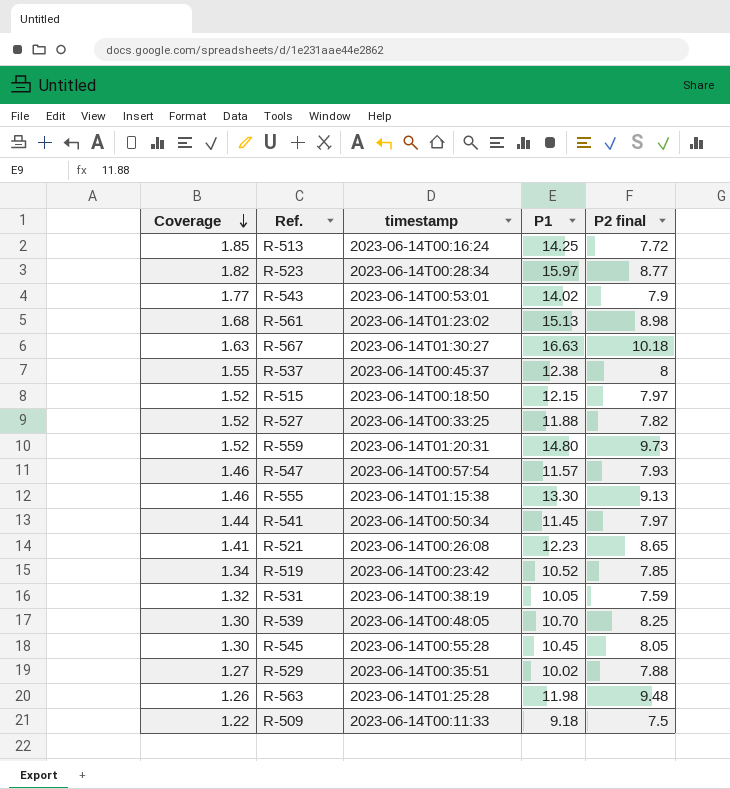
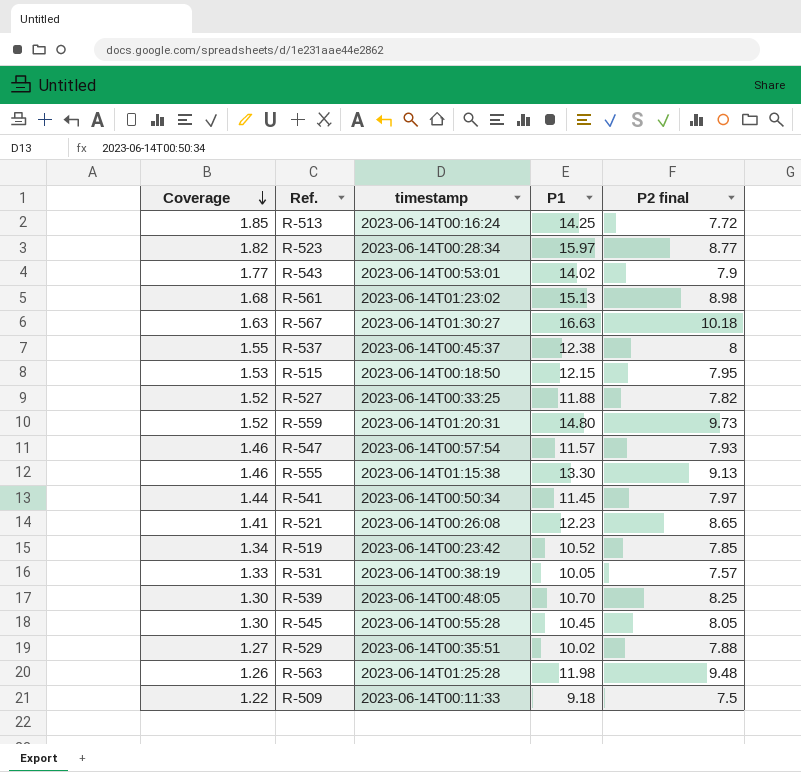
R-515 | Coverage: 1.52 -> 1.53
R-515 | P2 final: 7.97 -> 7.95
R-531 | Coverage: 1.32 -> 1.33
R-531 | P2 final: 7.59 -> 7.57

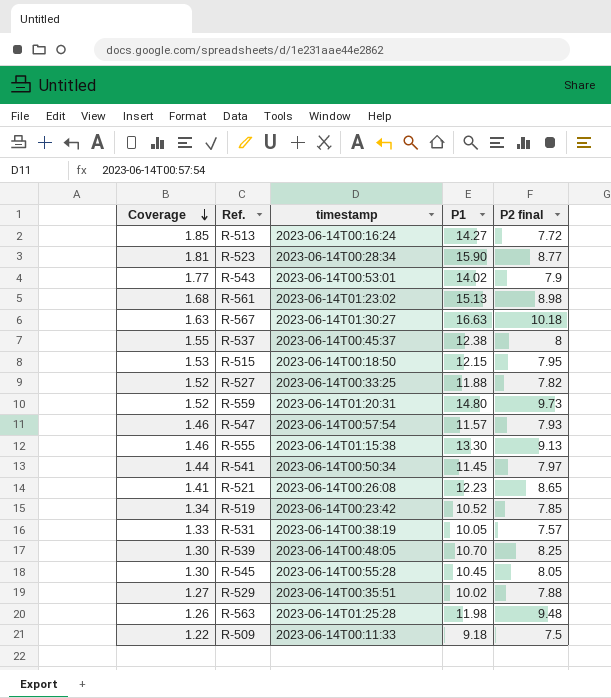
R-513 | P1: 14.25 -> 14.27
R-523 | Coverage: 1.82 -> 1.81
R-523 | P1: 15.97 -> 15.90

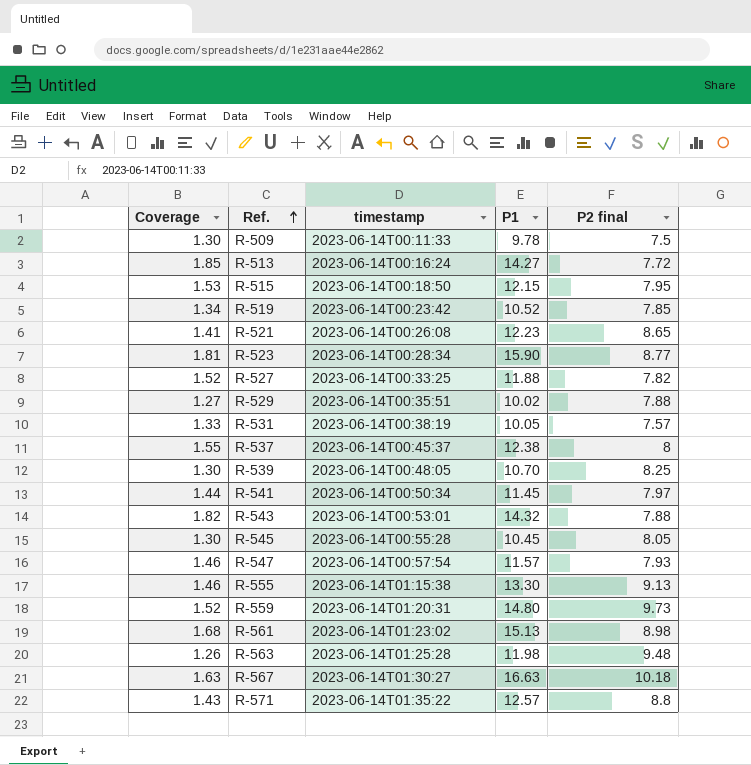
row order: Coverage descending -> Ref. ascending
R-509 | Coverage: 1.22 -> 1.30
R-509 | P1: 9.18 -> 9.78
R-543 | Coverage: 1.77 -> 1.82
R-543 | P1: 14.02 -> 14.32
R-543 | P2 final: 7.9 -> 7.88
row R-571: none -> 1.43 | 2023-06-14T01:35:22 | 12.57 | 8.8

